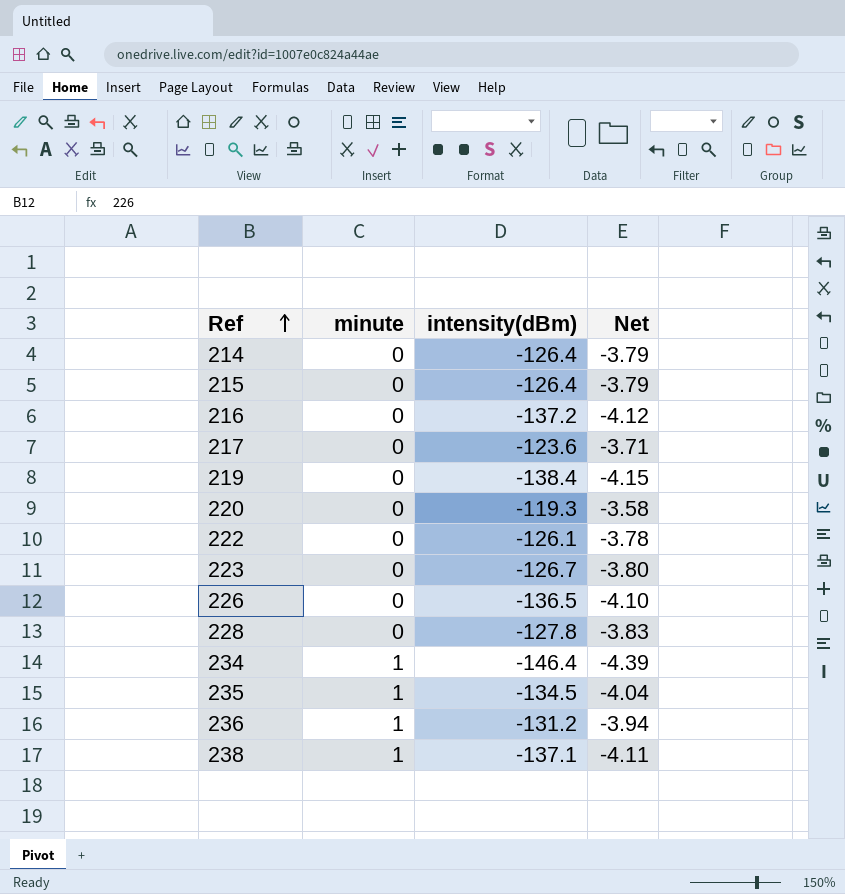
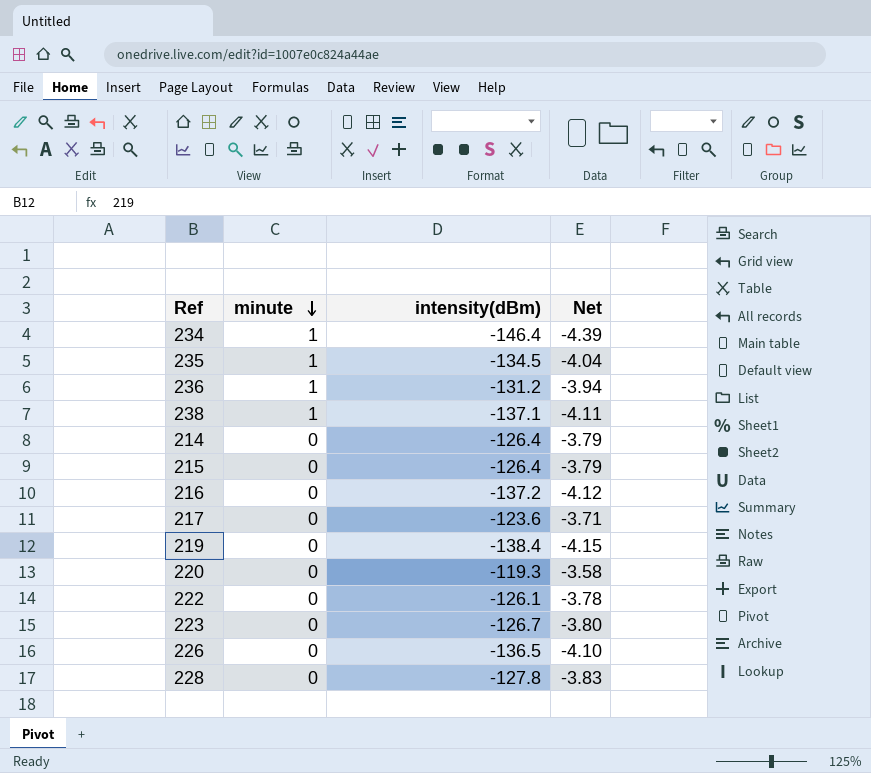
row order: Ref ascending -> minute descending

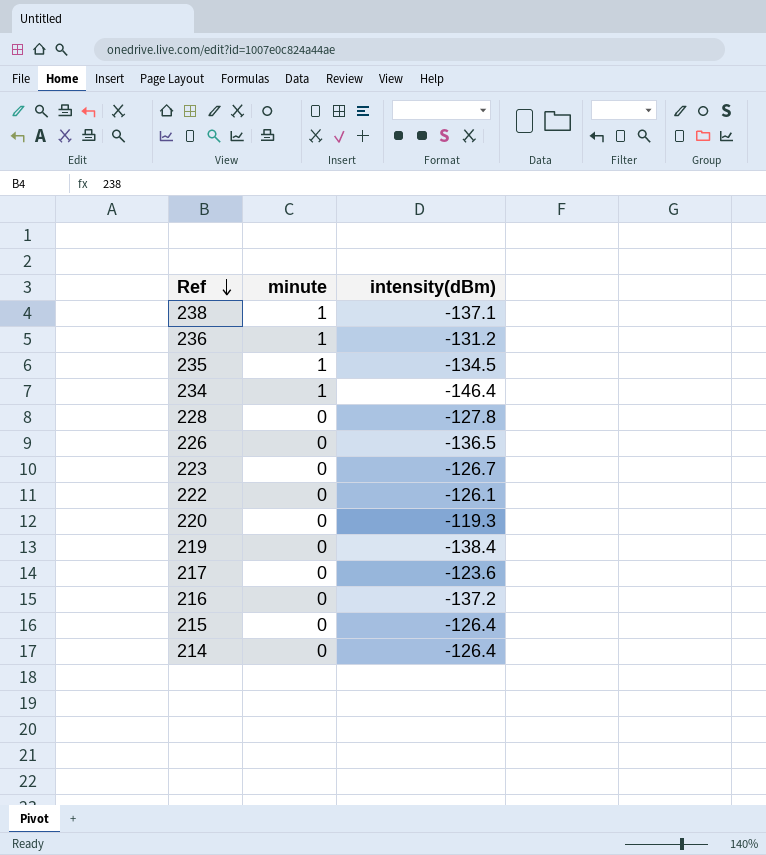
row order: minute descending -> Ref descending
column Net | formula: [intensity(dBm)] * 0.03 -> none

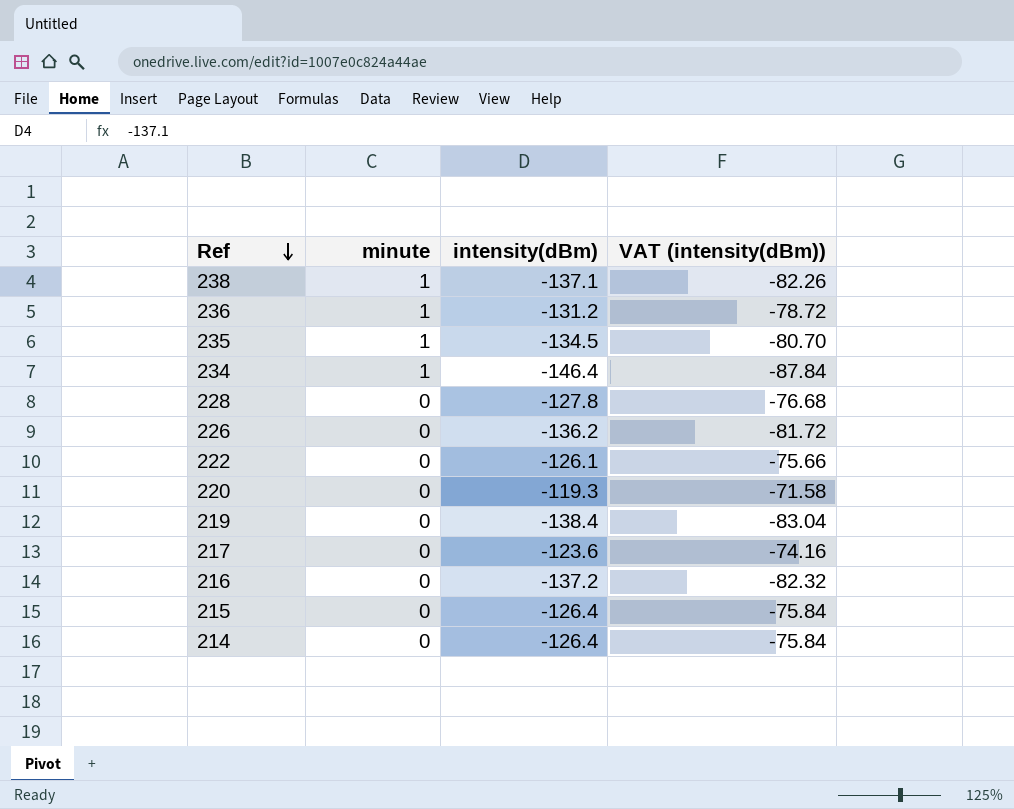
column VAT (intensity(dBm)) | formula: none -> [intensity(dBm)] * 0.6
row 223: 0 | -126.7 -> none
226 | intensity(dBm): -136.5 -> -136.2

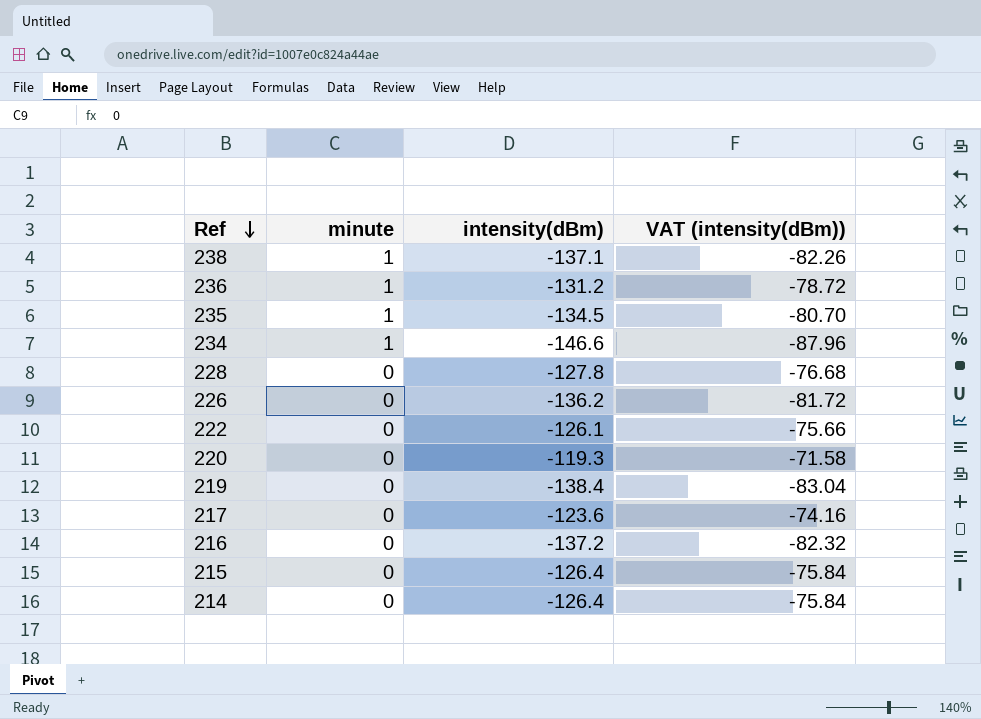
234 | intensity(dBm): -146.4 -> -146.6
234 | VAT (intensity(dBm)): -87.84 -> -87.96

